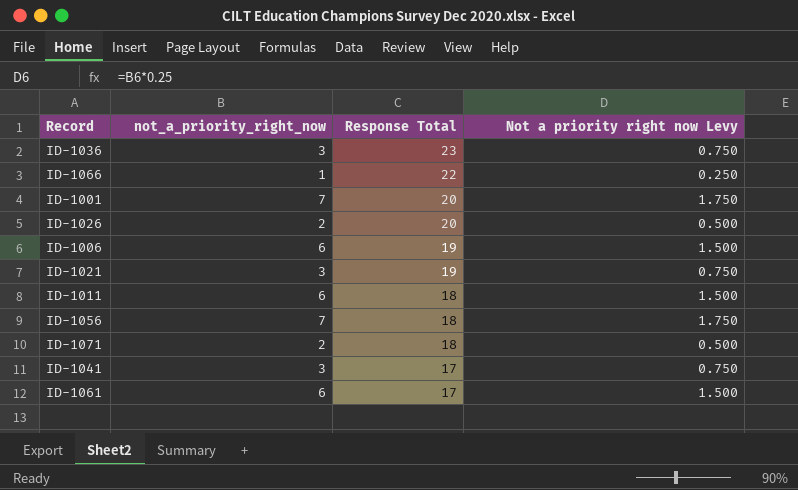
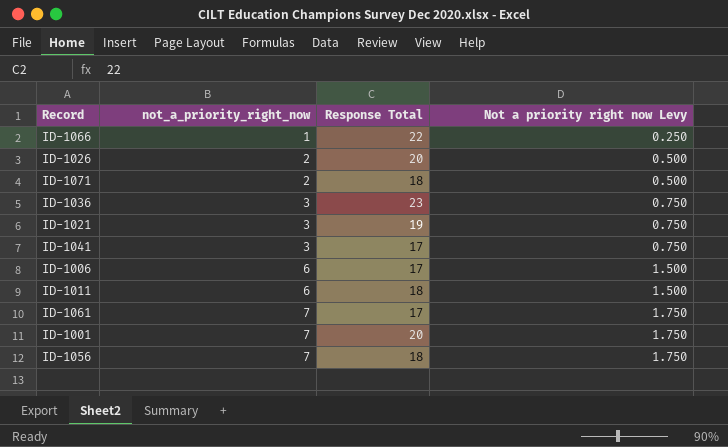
row order: Response Total descending -> not_a_priority_right_now ascending
ID-1006 | Response Total: 19 -> 17
ID-1061 | not_a_priority_right_now: 6 -> 7
ID-1061 | Not a priority right now Levy: 1.500 -> 1.750

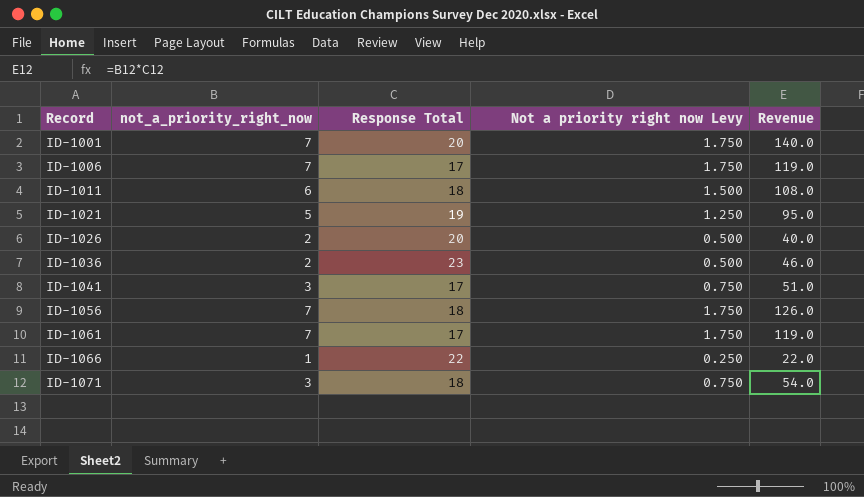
row order: not_a_priority_right_now ascending -> Record ascending
column Revenue | formula: none -> [not_a_priority_right_now] * [Response Total]
ID-1006 | not_a_priority_right_now: 6 -> 7
ID-1006 | Not a priority right now Levy: 1.500 -> 1.750
ID-1021 | not_a_priority_right_now: 3 -> 5
ID-1021 | Not a priority right now Levy: 0.750 -> 1.250
ID-1036 | not_a_priority_right_now: 3 -> 2
ID-1036 | Not a priority right now Levy: 0.750 -> 0.500
ID-1071 | not_a_priority_right_now: 2 -> 3
ID-1071 | Not a priority right now Levy: 0.500 -> 0.750

